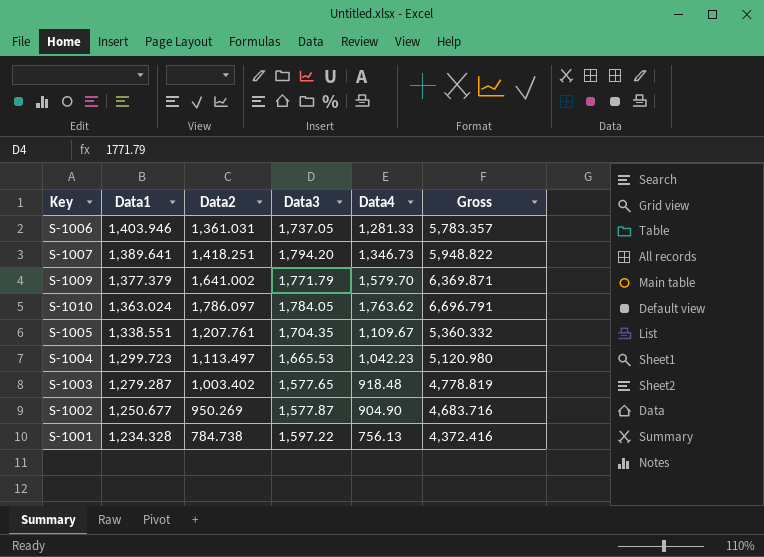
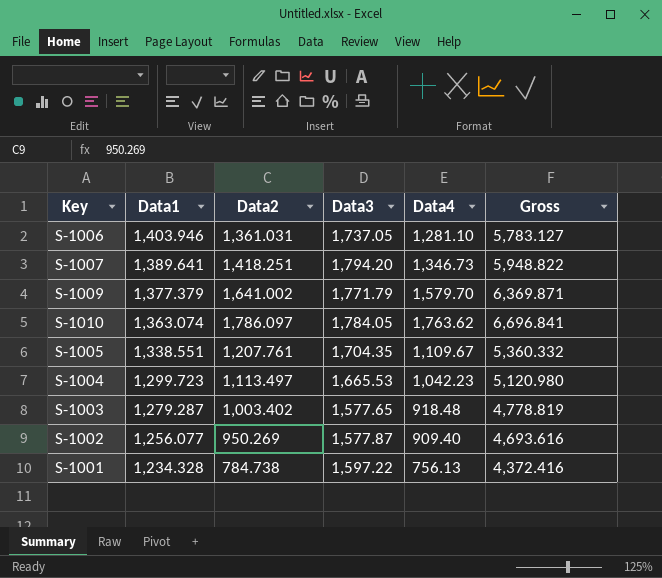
S-1006 | Data4: 1,281.33 -> 1,281.10
S-1006 | Gross: 5,783.357 -> 5,783.127
S-1010 | Data1: 1,363.024 -> 1,363.074
S-1010 | Gross: 6,696.791 -> 6,696.841
S-1002 | Data1: 1,250.677 -> 1,256.077
S-1002 | Data4: 904.90 -> 909.40
S-1002 | Gross: 4,683.716 -> 4,693.616

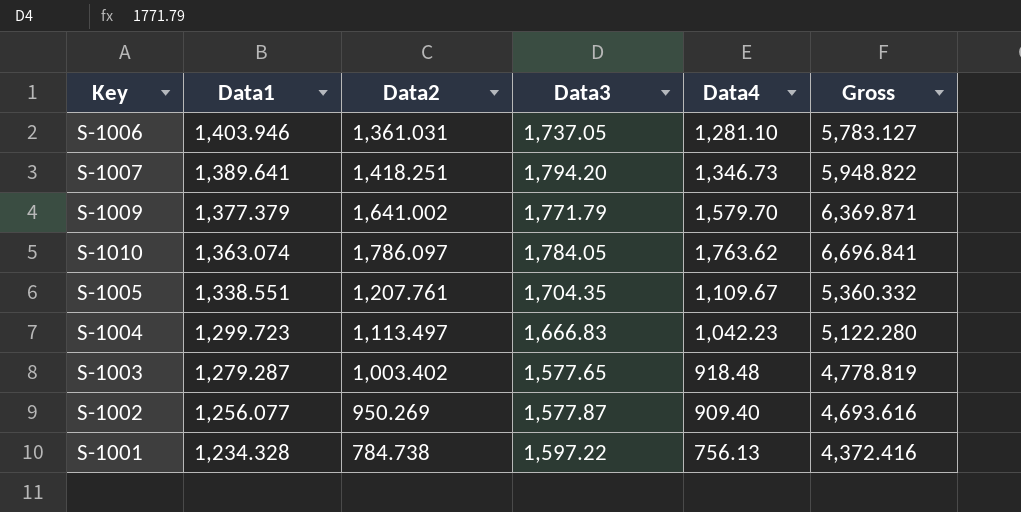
S-1004 | Data3: 1,665.53 -> 1,666.83
S-1004 | Gross: 5,120.980 -> 5,122.280

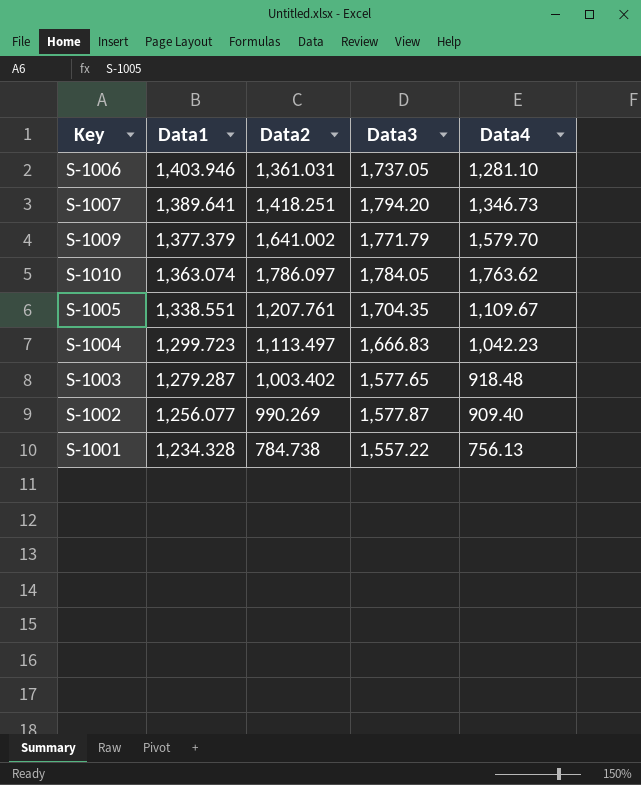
column Gross | formula: [Data1] + [Data2] + [Data3] + [Data4] -> none
S-1002 | Data2: 950.269 -> 990.269
S-1001 | Data3: 1,597.22 -> 1,557.22

